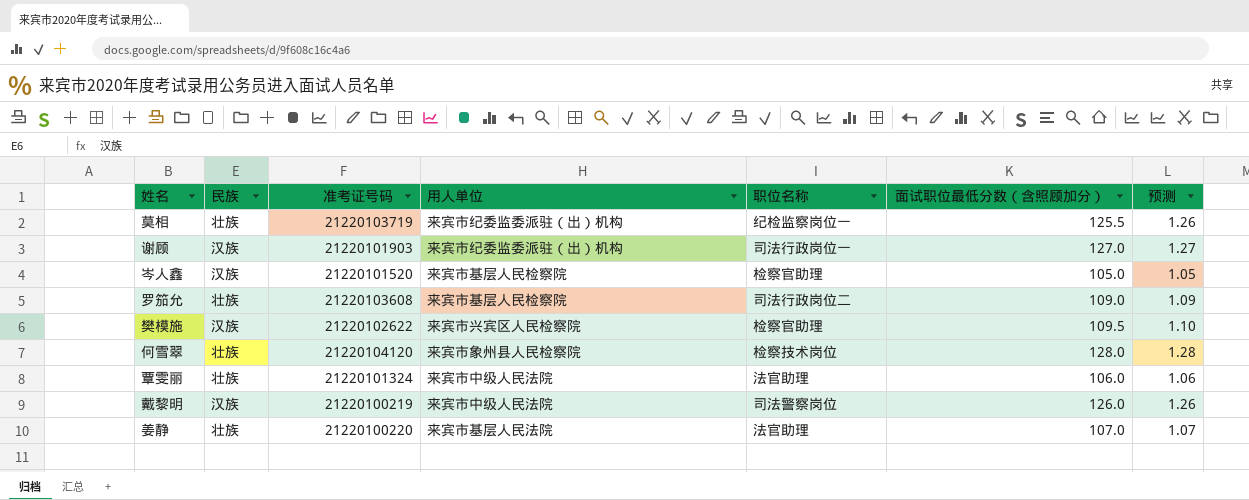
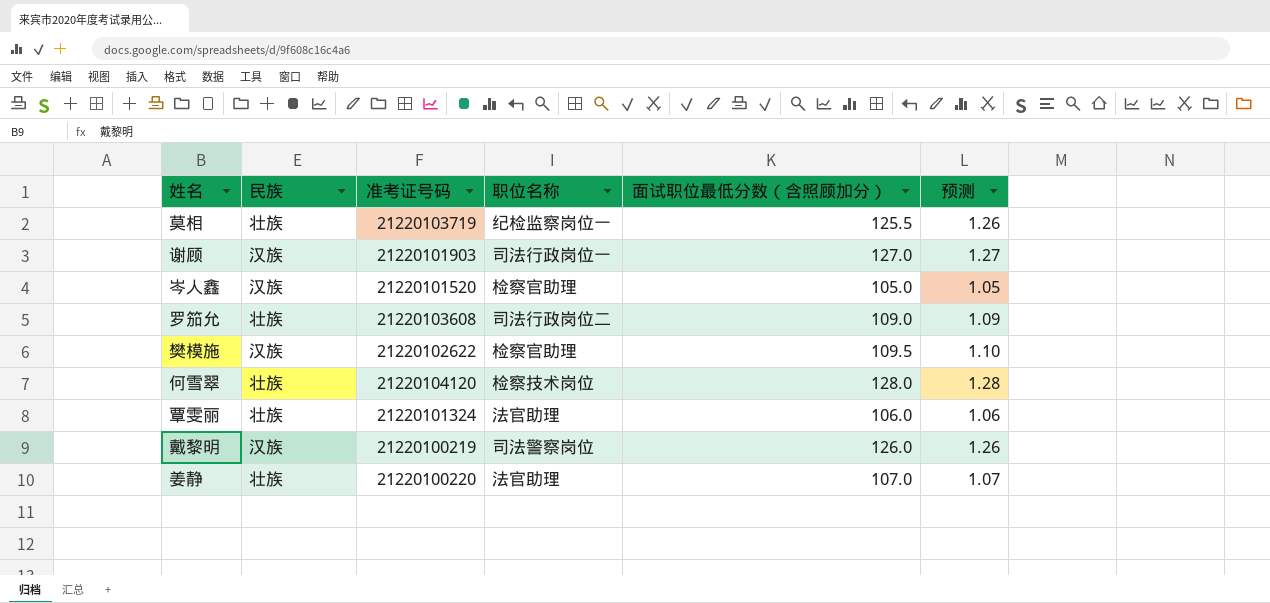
column 用人单位 | position: 4 -> none

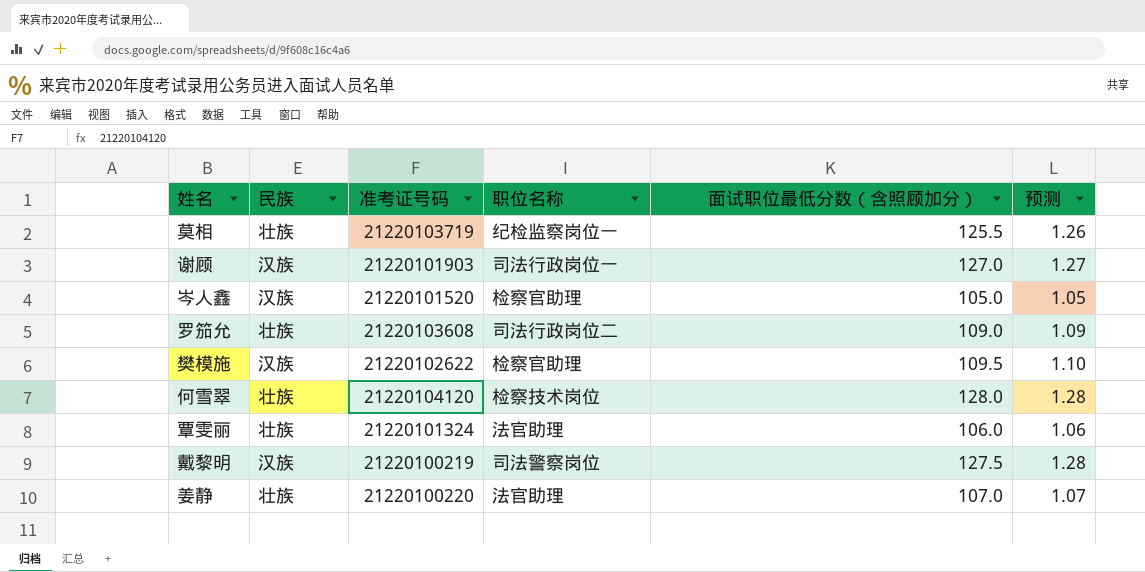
戴黎明 | 面试职位最低分数（含照顾加分）: 126.0 -> 127.5
戴黎明 | 预测: 1.26 -> 1.28

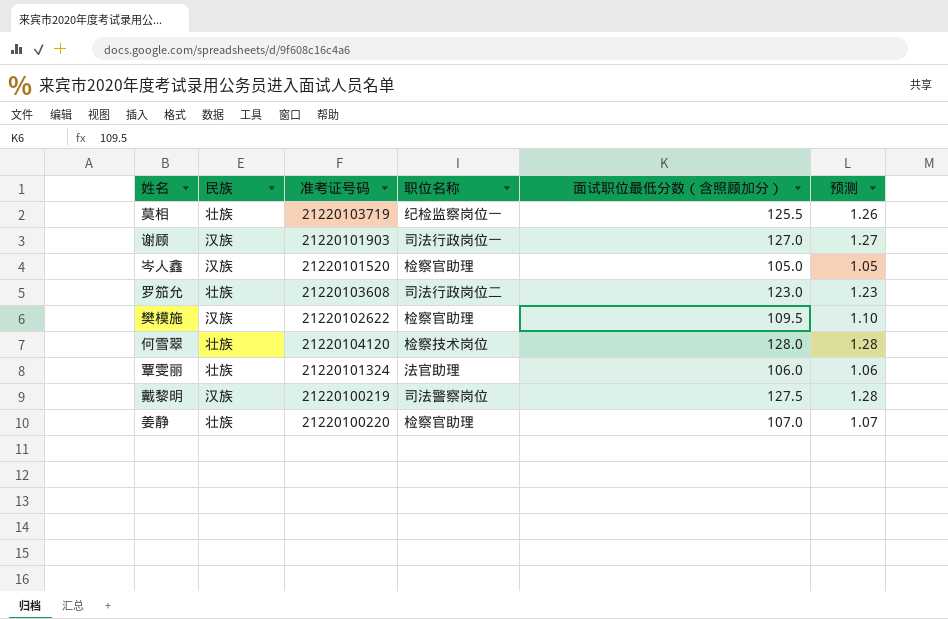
罗笳允 | 面试职位最低分数（含照顾加分）: 109.0 -> 123.0
罗笳允 | 预测: 1.09 -> 1.23
姜静 | 职位名称: 法官助理 -> 检察官助理

